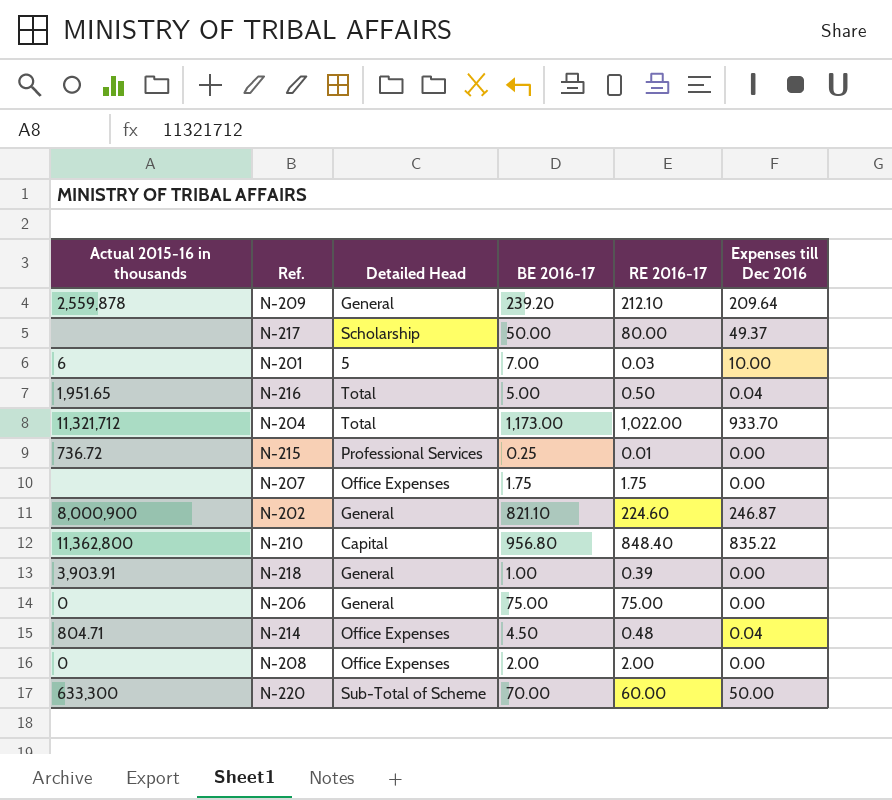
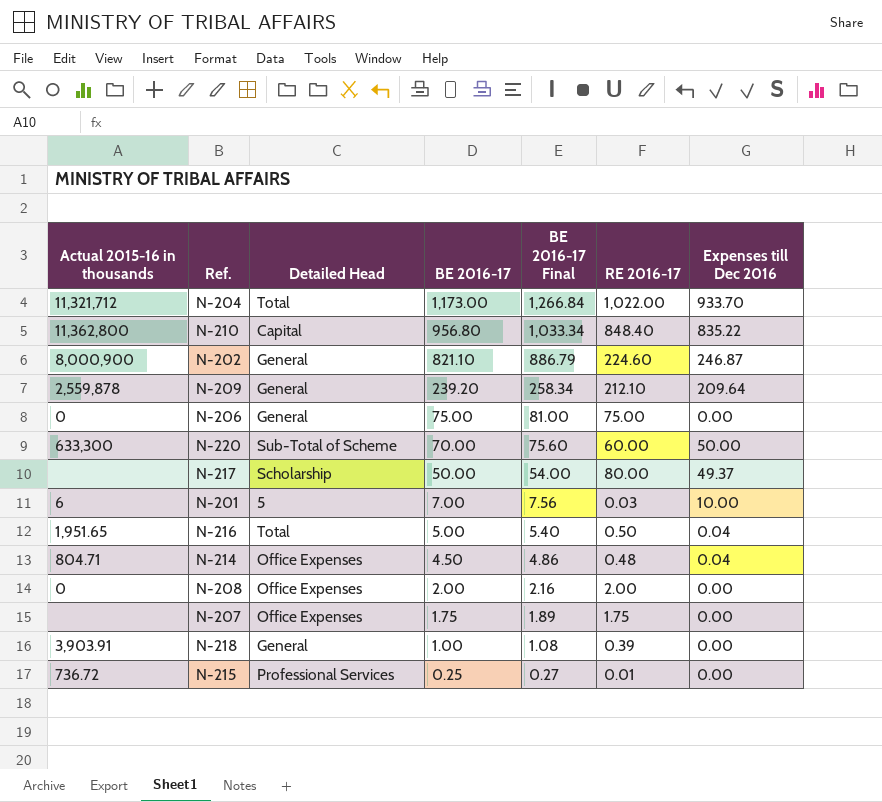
row order: none -> BE 2016-17 descending
column BE 2016-17 Final | formula: none -> [BE 2016-17] * 1.08

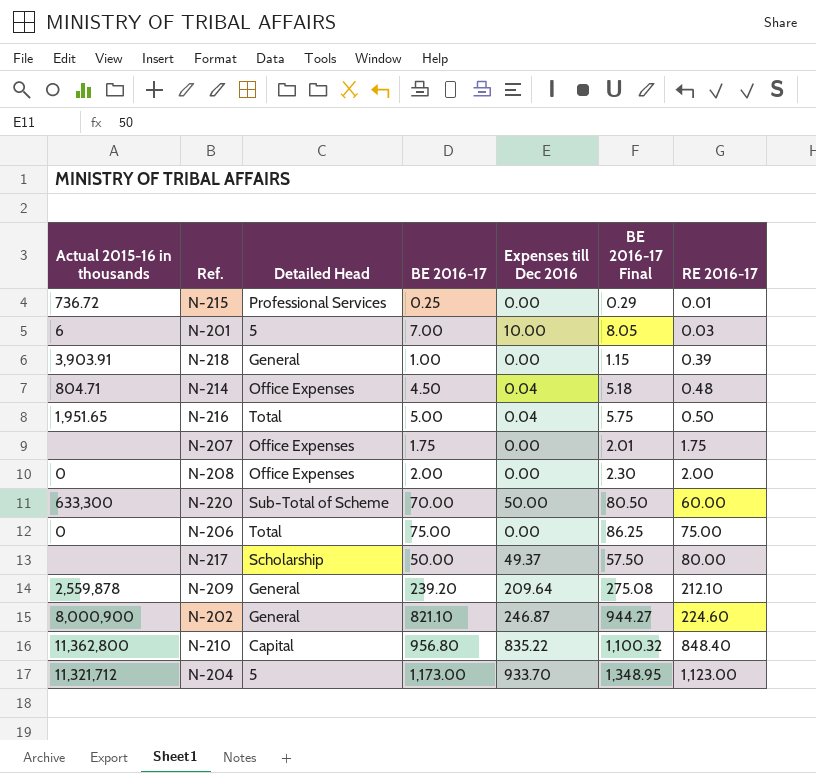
row order: BE 2016-17 descending -> RE 2016-17 ascending
column Expenses till Dec 2016 | position: 7 -> 5
column BE 2016-17 Final | formula: [BE 2016-17] * 1.08 -> [BE 2016-17] * 1.15
N-206 | Detailed Head: General -> Total
N-204 | Detailed Head: Total -> 5
N-204 | RE 2016-17: 1,022.00 -> 1,123.00

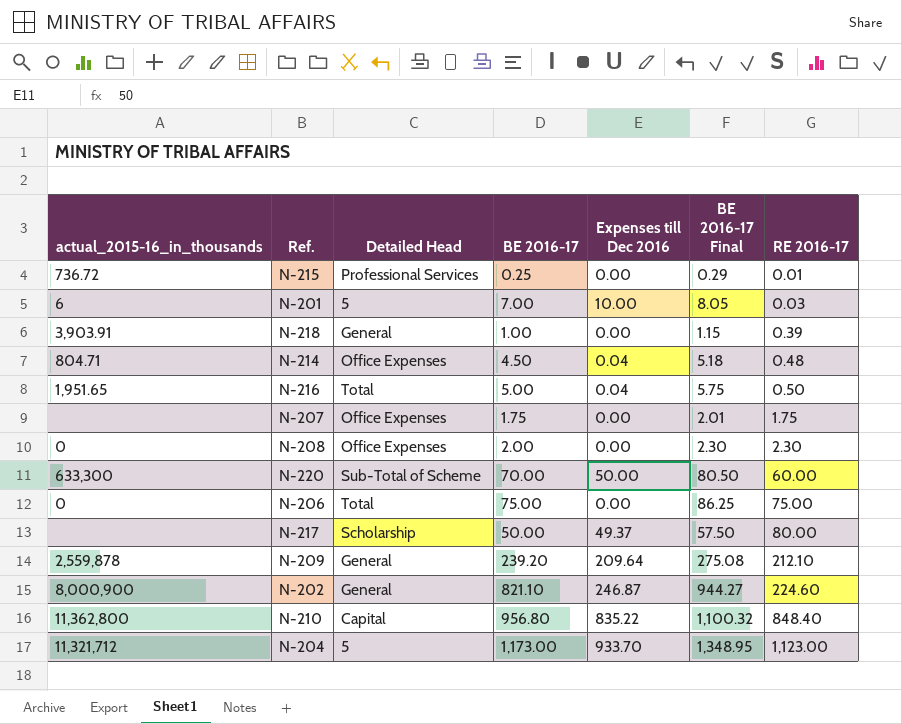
column name: Actual 2015-16 in thousands -> actual_2015-16_in_thousands
N-208 | RE 2016-17: 2.00 -> 2.30

